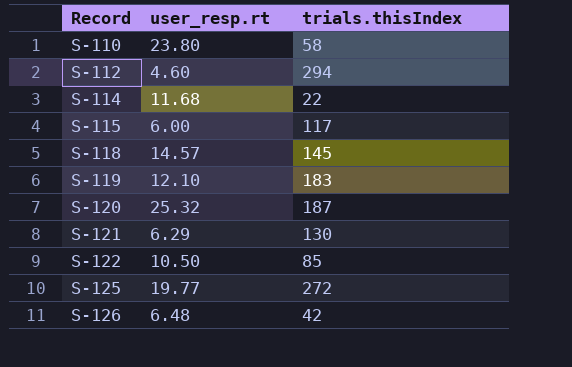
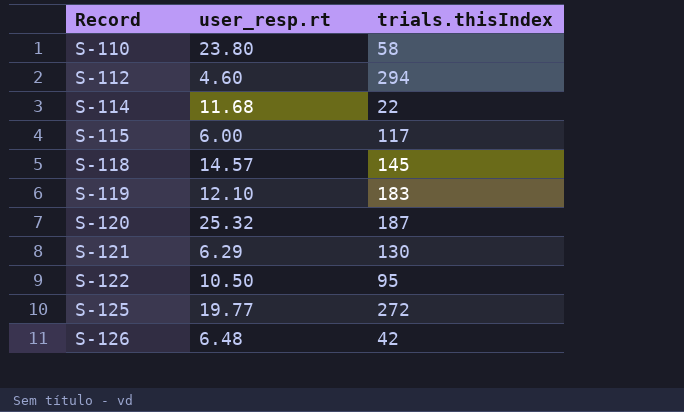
S-122 | trials.thisIndex: 85 -> 95

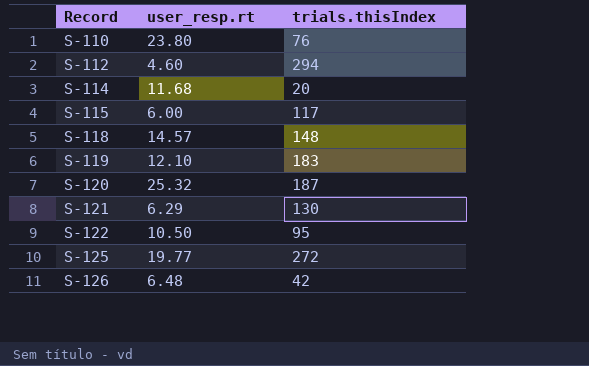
S-110 | trials.thisIndex: 58 -> 76
S-114 | trials.thisIndex: 22 -> 20
S-118 | trials.thisIndex: 145 -> 148

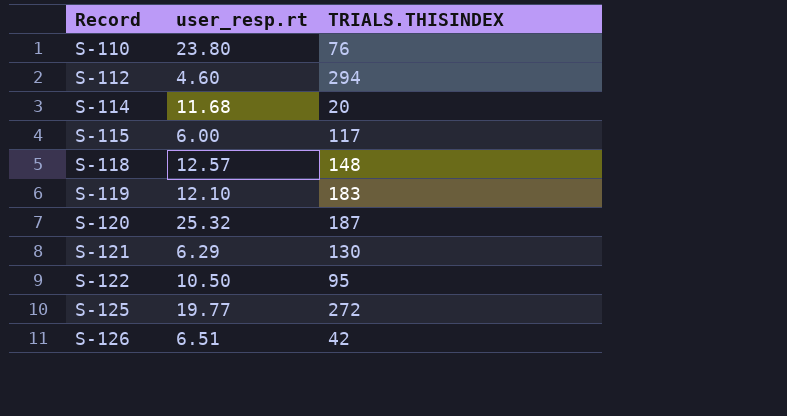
column name: trials.thisIndex -> TRIALS.THISINDEX
S-118 | user_resp.rt: 14.57 -> 12.57
S-126 | user_resp.rt: 6.48 -> 6.51

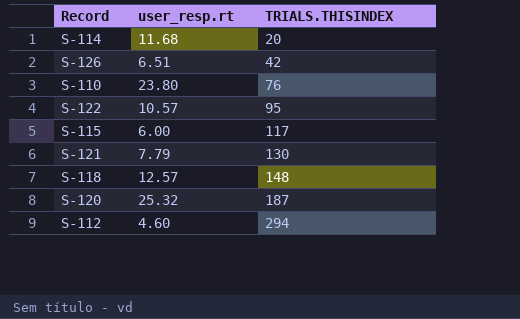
row order: Record ascending -> TRIALS.THISINDEX ascending
row S-119: 12.10 | 183 -> none
row S-125: 19.77 | 272 -> none
S-122 | user_resp.rt: 10.50 -> 10.57
S-121 | user_resp.rt: 6.29 -> 7.79

